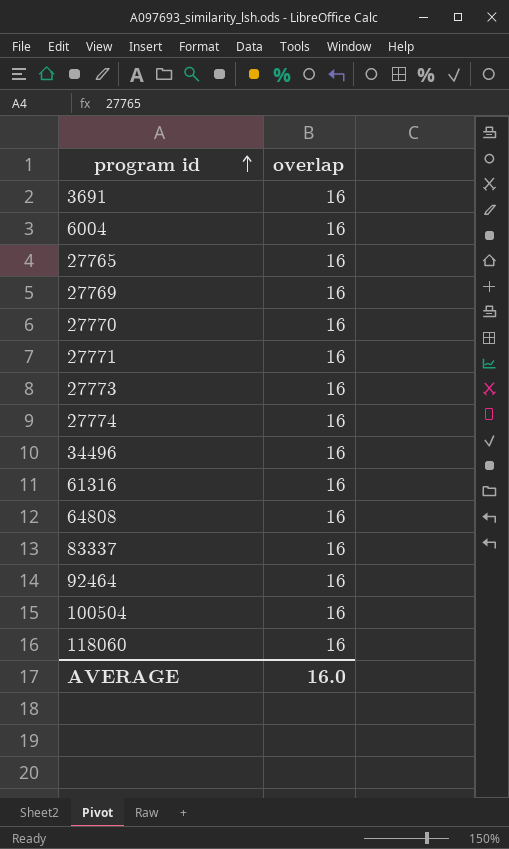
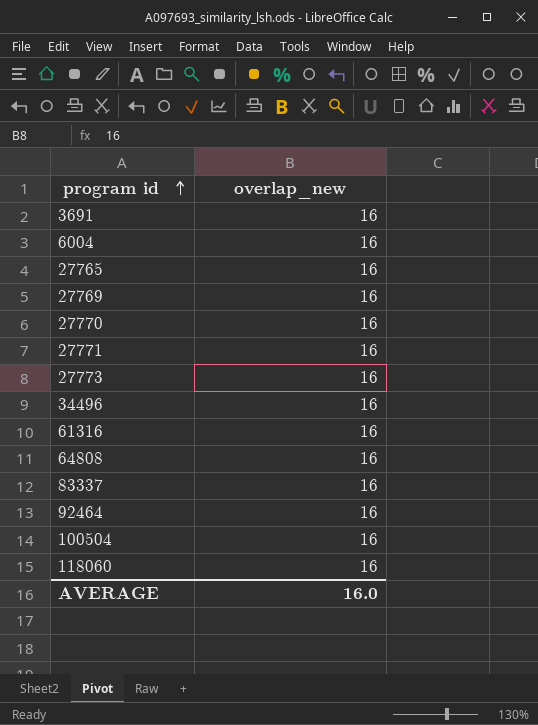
column name: overlap -> overlap_new
row 27774: 16 -> none

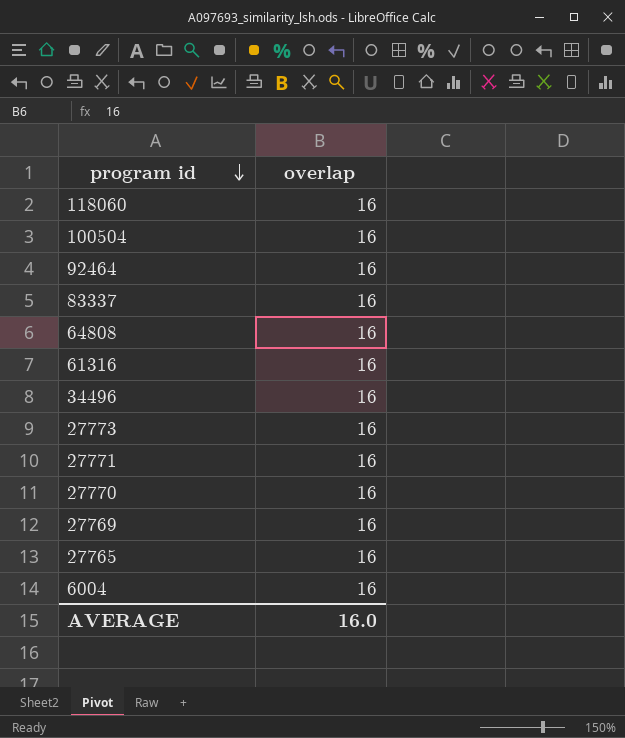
row order: program id ascending -> program id descending
column name: overlap_new -> overlap
row 3691: 16 -> none

